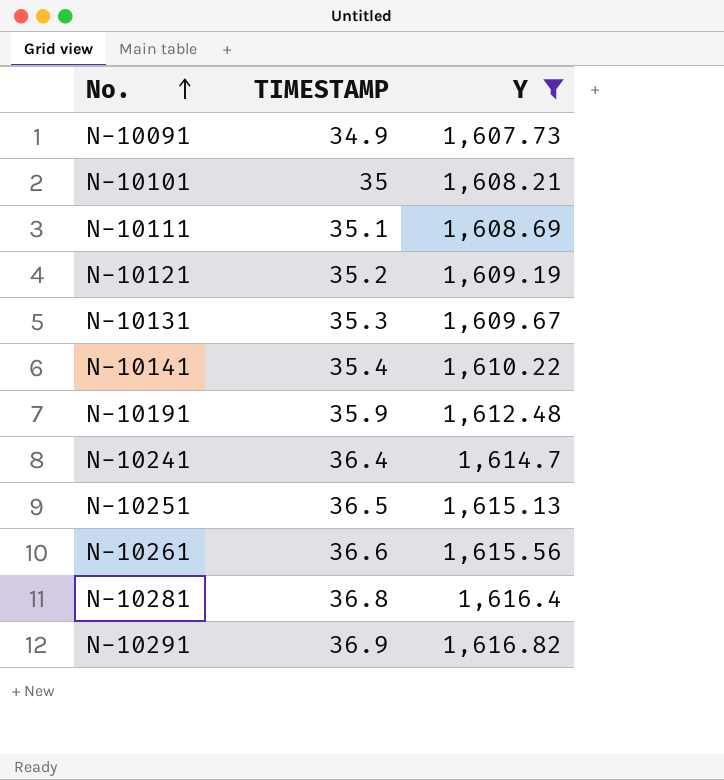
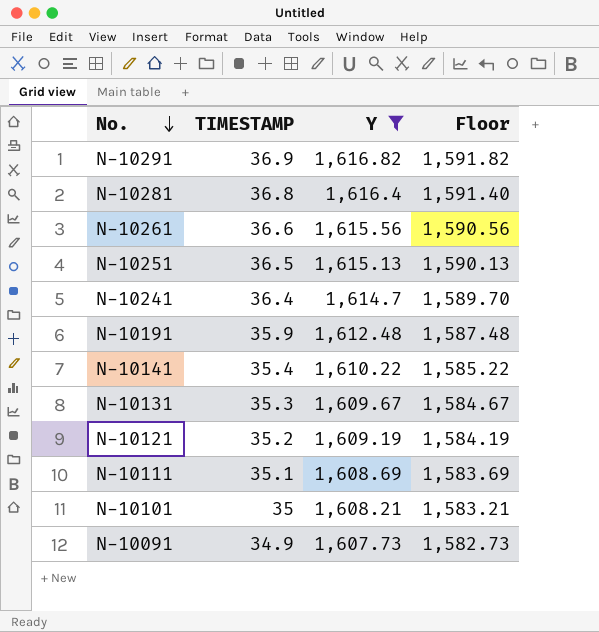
row order: No. ascending -> No. descending
column Floor | formula: none -> [Y] - 25

